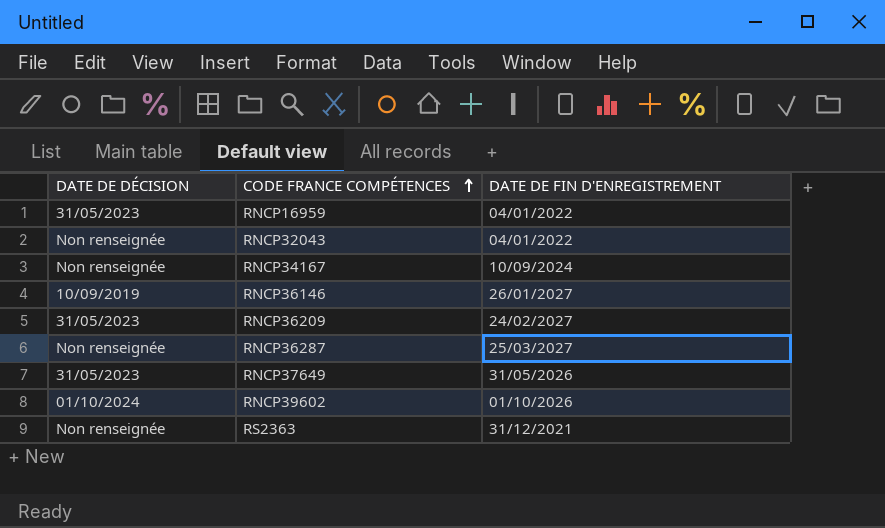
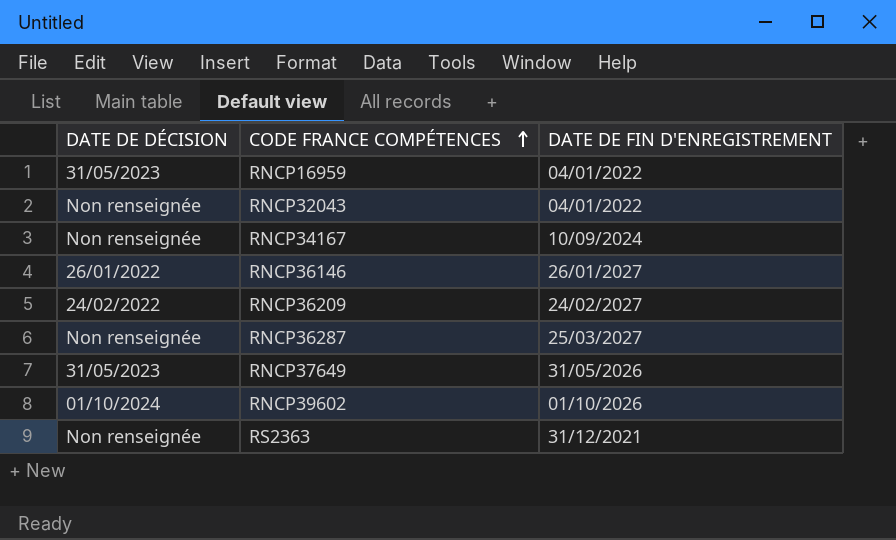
RNCP36146 | DATE DE DÉCISION: 10/09/2019 -> 26/01/2022
RNCP36209 | DATE DE DÉCISION: 31/05/2023 -> 24/02/2022

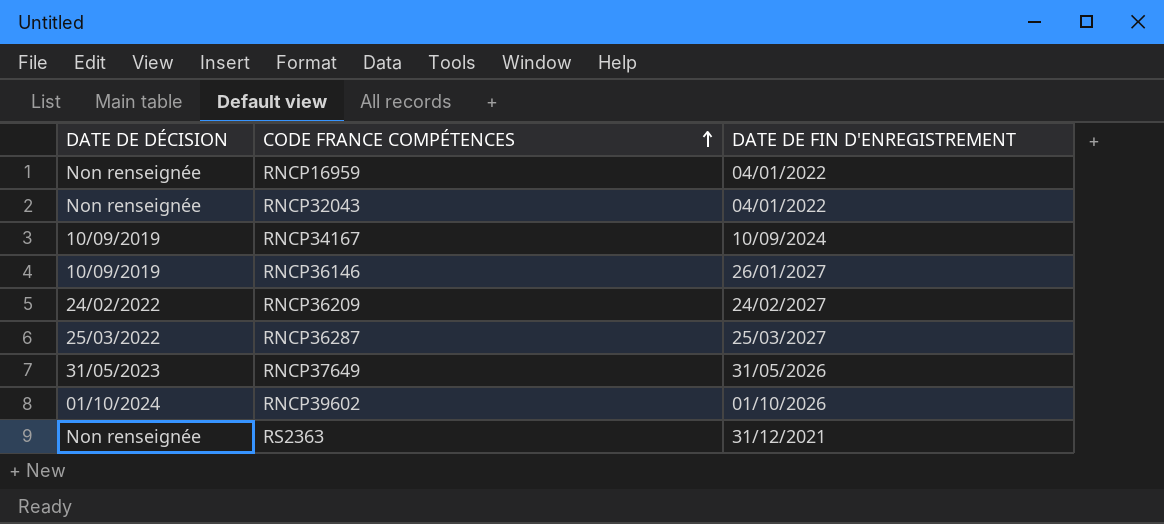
RNCP16959 | DATE DE DÉCISION: 31/05/2023 -> Non renseignée
RNCP34167 | DATE DE DÉCISION: Non renseignée -> 10/09/2019
RNCP36146 | DATE DE DÉCISION: 26/01/2022 -> 10/09/2019
RNCP36287 | DATE DE DÉCISION: Non renseignée -> 25/03/2022

